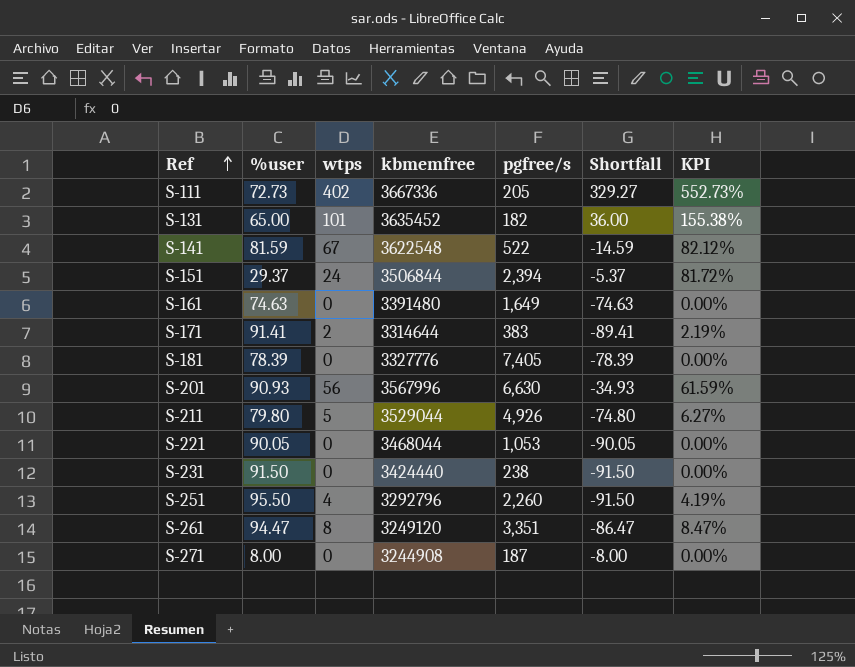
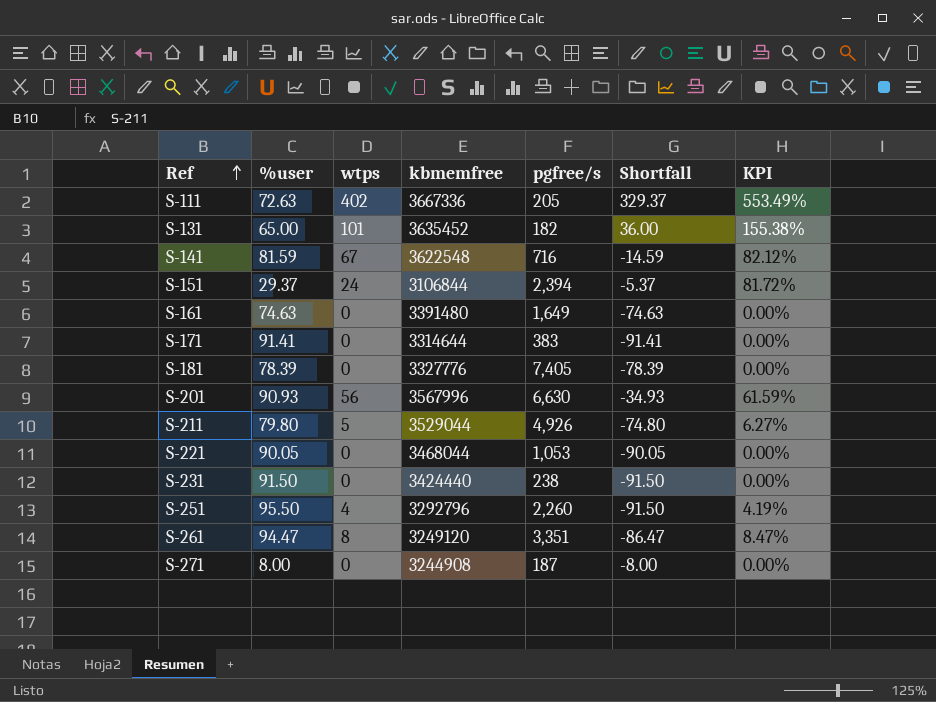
S-111 | %user: 72.73 -> 72.63
S-111 | Shortfall: 329.27 -> 329.37
S-111 | KPI: 552.73% -> 553.49%
S-141 | pgfree/s: 522 -> 716
S-151 | kbmemfree: 3506844 -> 3106844
S-171 | wtps: 2 -> 0
S-171 | Shortfall: -89.41 -> -91.41
S-171 | KPI: 2.19% -> 0.00%

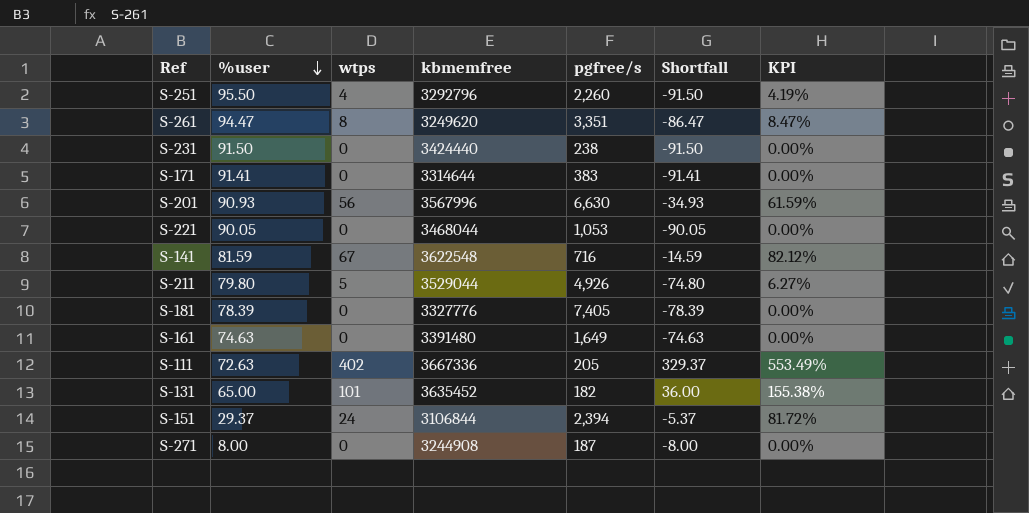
row order: Ref ascending -> %user descending
S-261 | kbmemfree: 3249120 -> 3249620

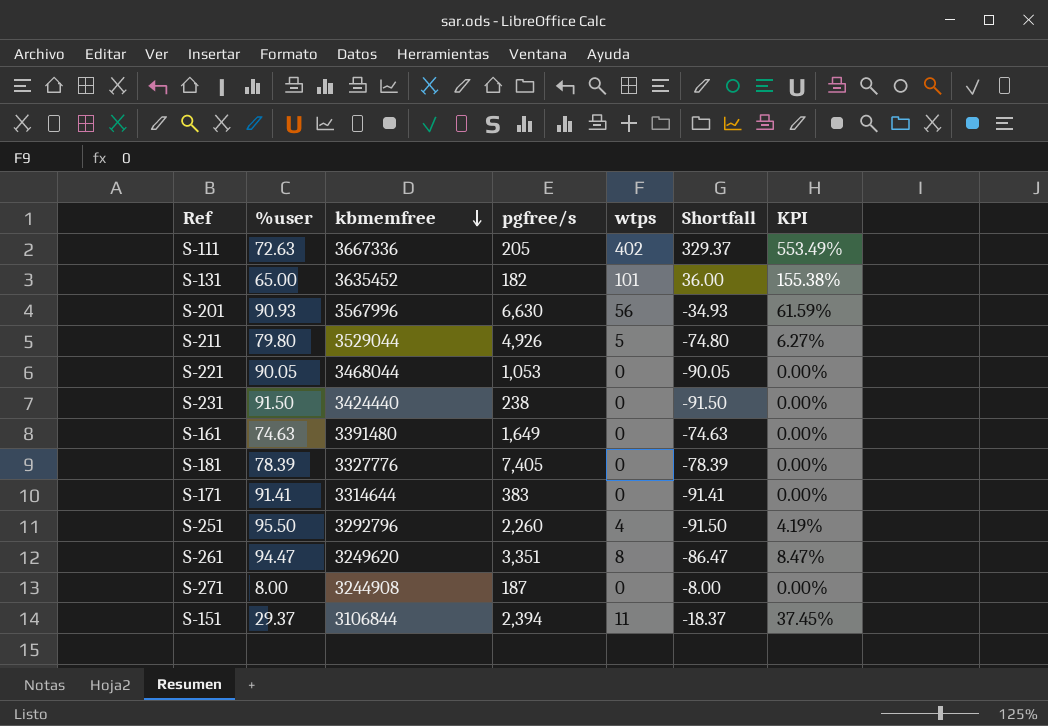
row order: %user descending -> kbmemfree descending
column wtps | position: 3 -> 5
row S-141: 81.59 | 67 | 3622548 | 716 | -14.59 | 82.12% -> none
S-151 | wtps: 24 -> 11
S-151 | Shortfall: -5.37 -> -18.37
S-151 | KPI: 81.72% -> 37.45%

